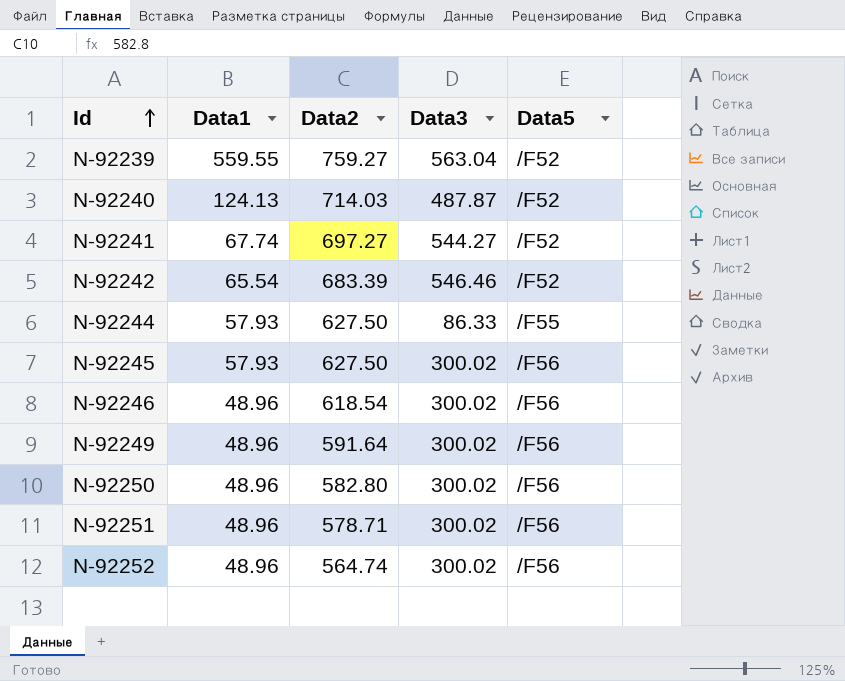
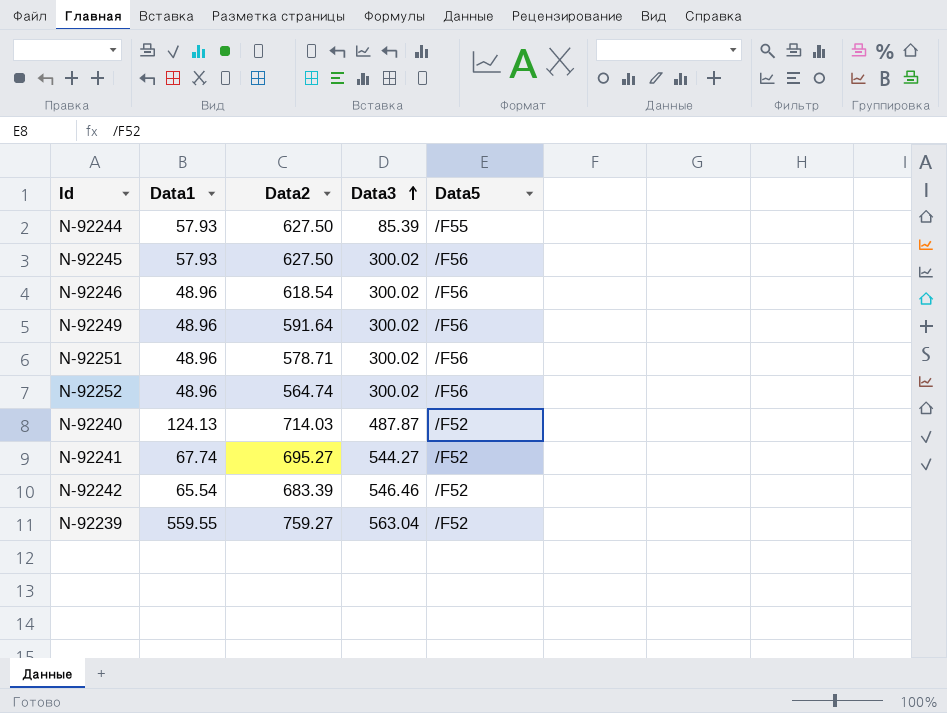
row order: Id ascending -> Data3 ascending
row N-92250: 48.96 | 582.80 | 300.02 | /F56 -> none
N-92244 | Data3: 86.33 -> 85.39
N-92241 | Data2: 697.27 -> 695.27

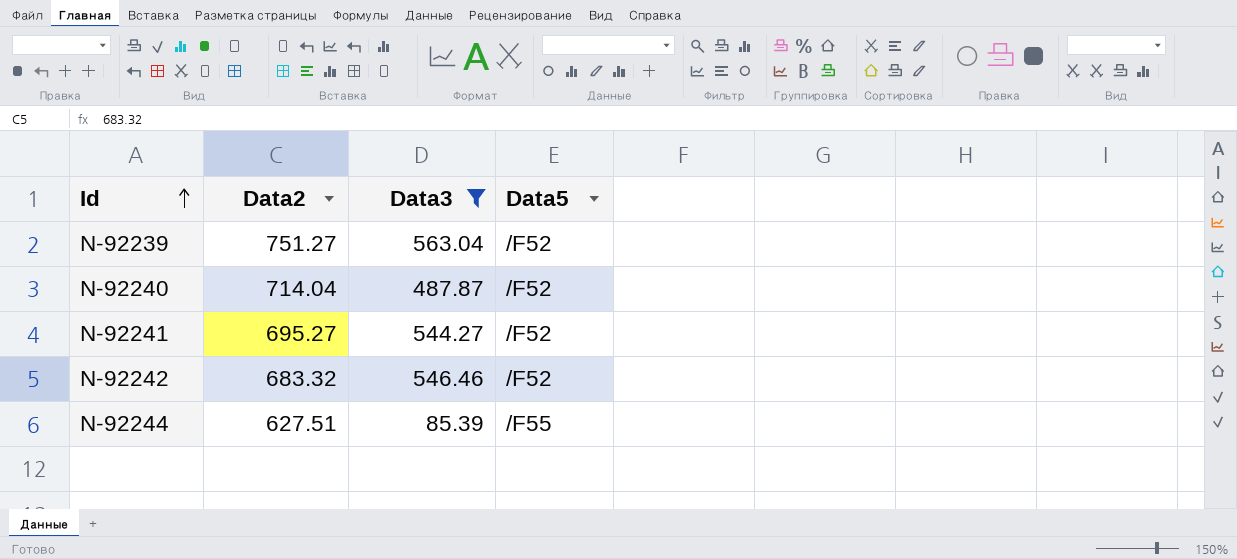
filter: none -> Data3 != 300.02
row order: Data3 ascending -> Id ascending
column Data1 | position: 2 -> none
N-92239 | Data2: 759.27 -> 751.27
N-92240 | Data2: 714.03 -> 714.04
N-92242 | Data2: 683.39 -> 683.32
N-92244 | Data2: 627.50 -> 627.51

